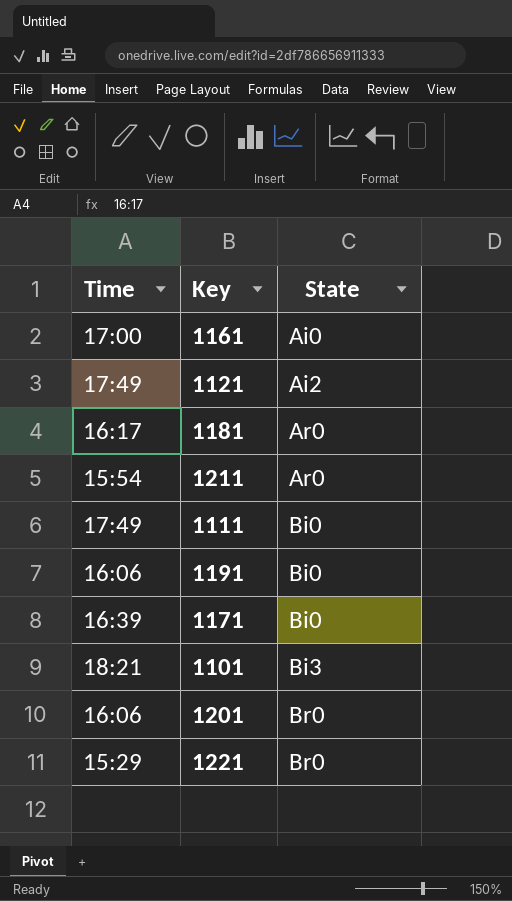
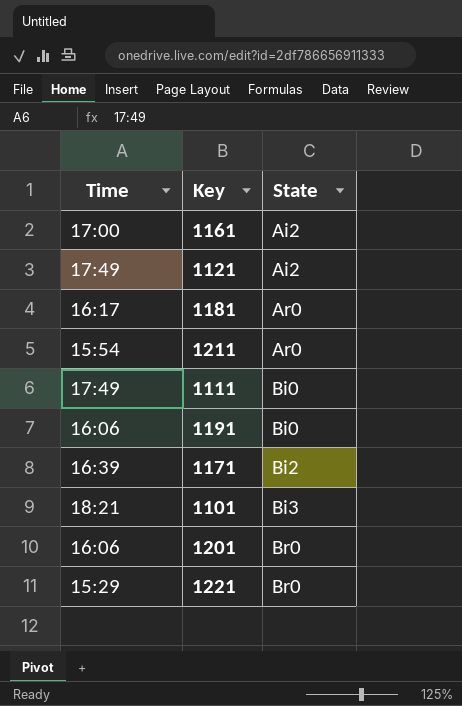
1161 | State: Ai0 -> Ai2
1171 | State: Bi0 -> Bi2

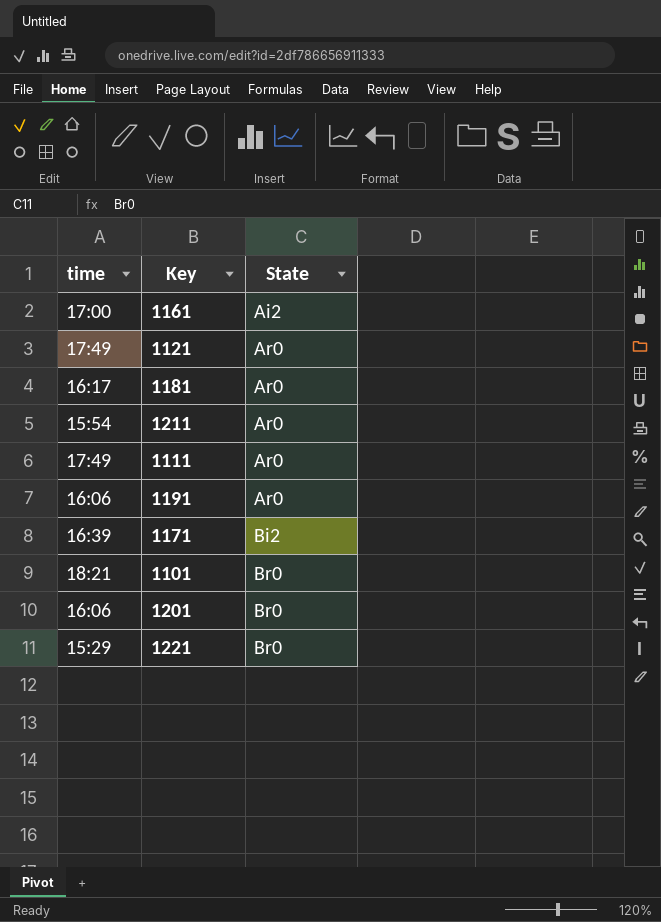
column name: Time -> time
1121 | State: Ai2 -> Ar0
1111 | State: Bi0 -> Ar0
1191 | State: Bi0 -> Ar0
1101 | State: Bi3 -> Br0

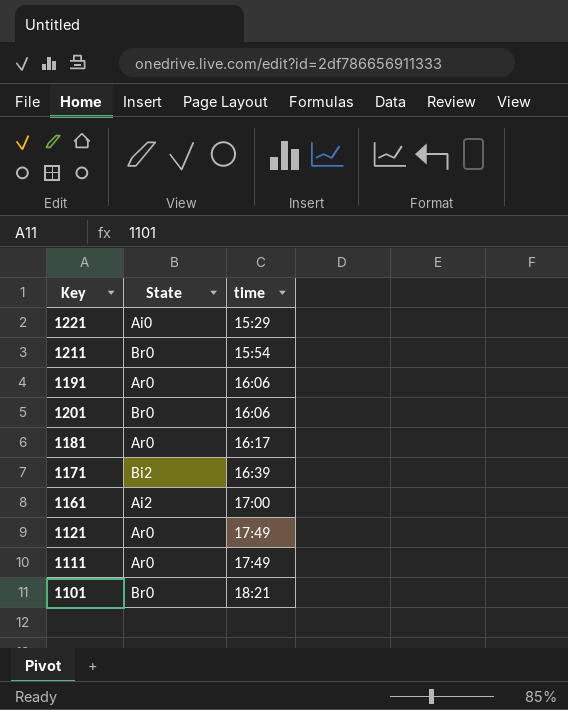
row order: State ascending -> time ascending
column time | position: 1 -> 3
1221 | State: Br0 -> Ai0
1211 | State: Ar0 -> Br0

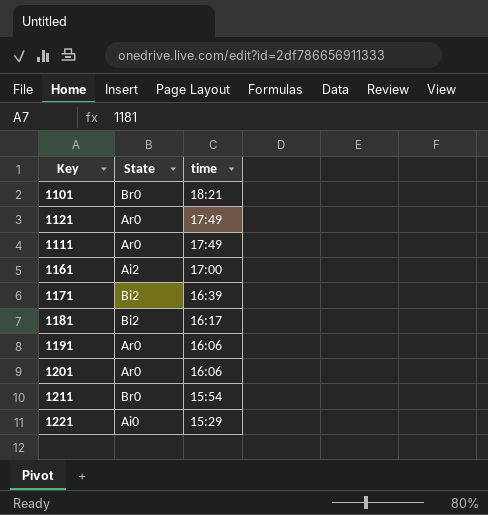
row order: time ascending -> time descending
1181 | State: Ar0 -> Bi2
1201 | State: Br0 -> Ar0

